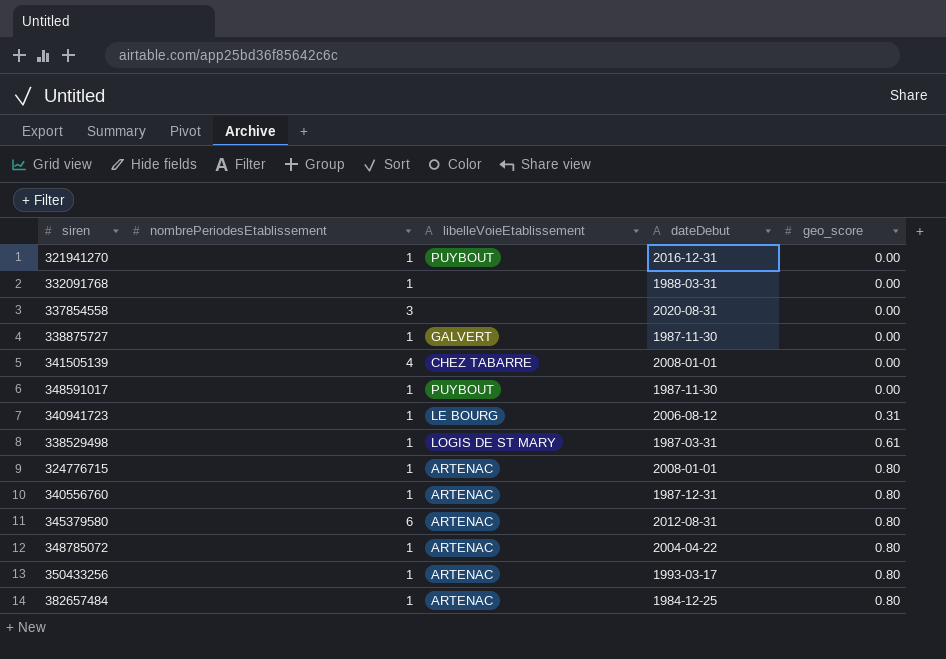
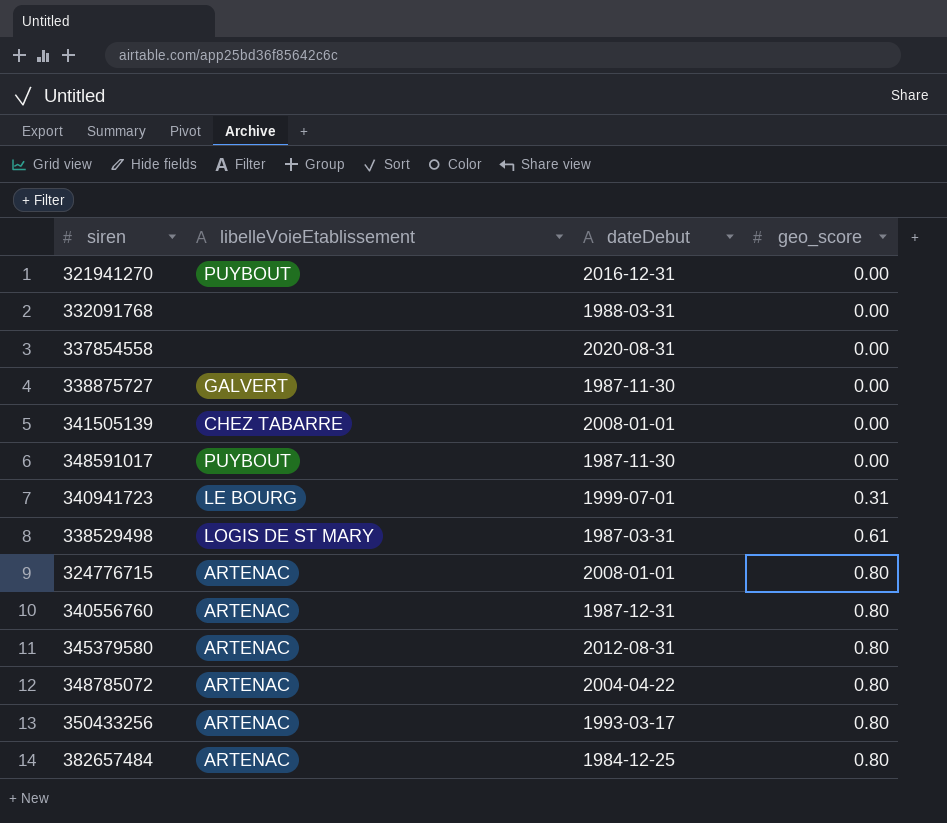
column nombrePeriodesEtablissement | position: 2 -> none
340941723 | dateDebut: 2006-08-12 -> 1999-07-01

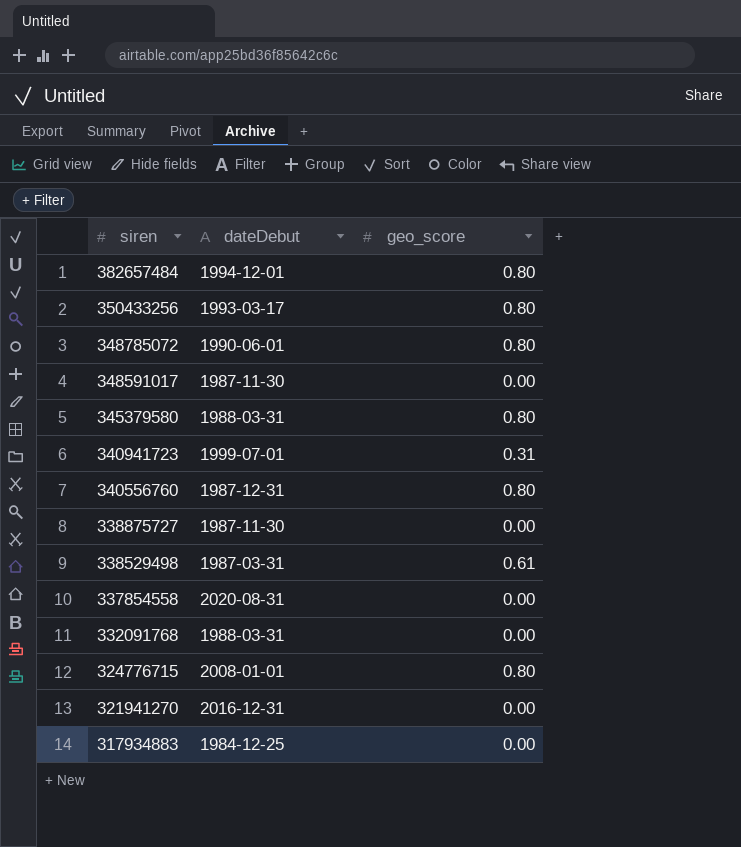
row order: geo_score ascending -> siren descending
column libelleVoieEtablissement | position: 2 -> none
row 341505139: CHEZ TABARRE | 2008-01-01 | 0.00 -> none
382657484 | dateDebut: 1984-12-25 -> 1994-12-01
348785072 | dateDebut: 2004-04-22 -> 1990-06-01
345379580 | dateDebut: 2012-08-31 -> 1988-03-31
row 317934883: none -> 1984-12-25 | 0.00

